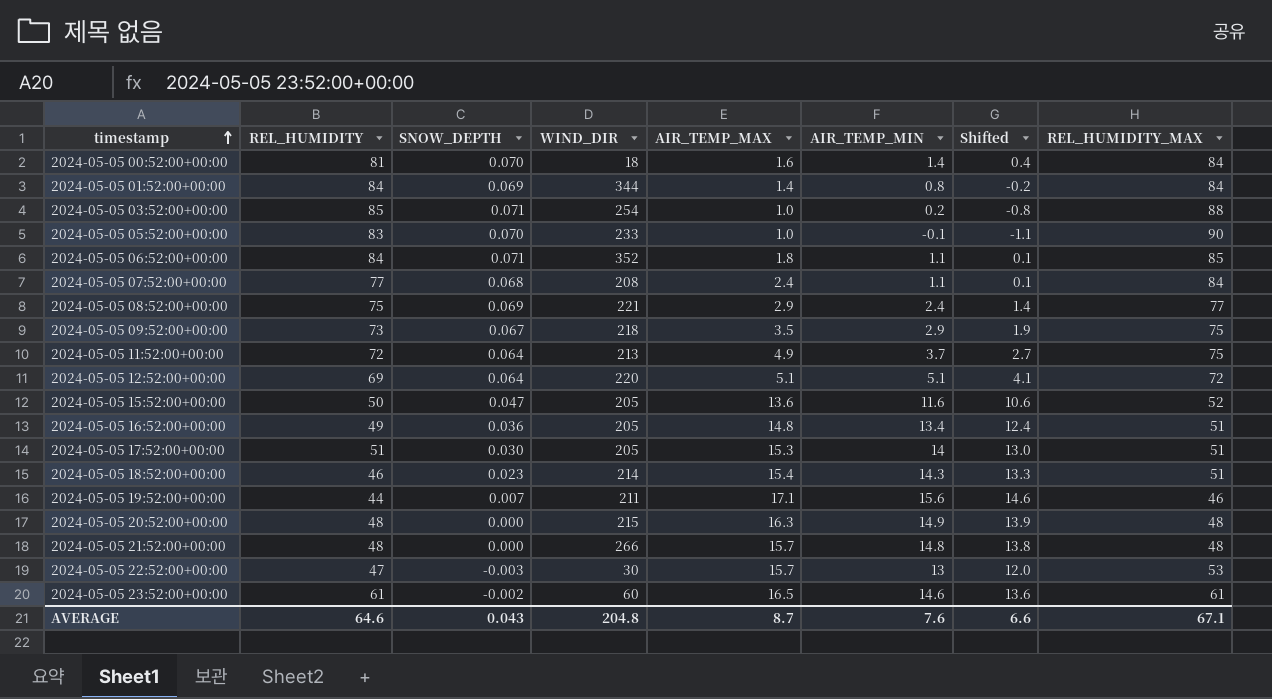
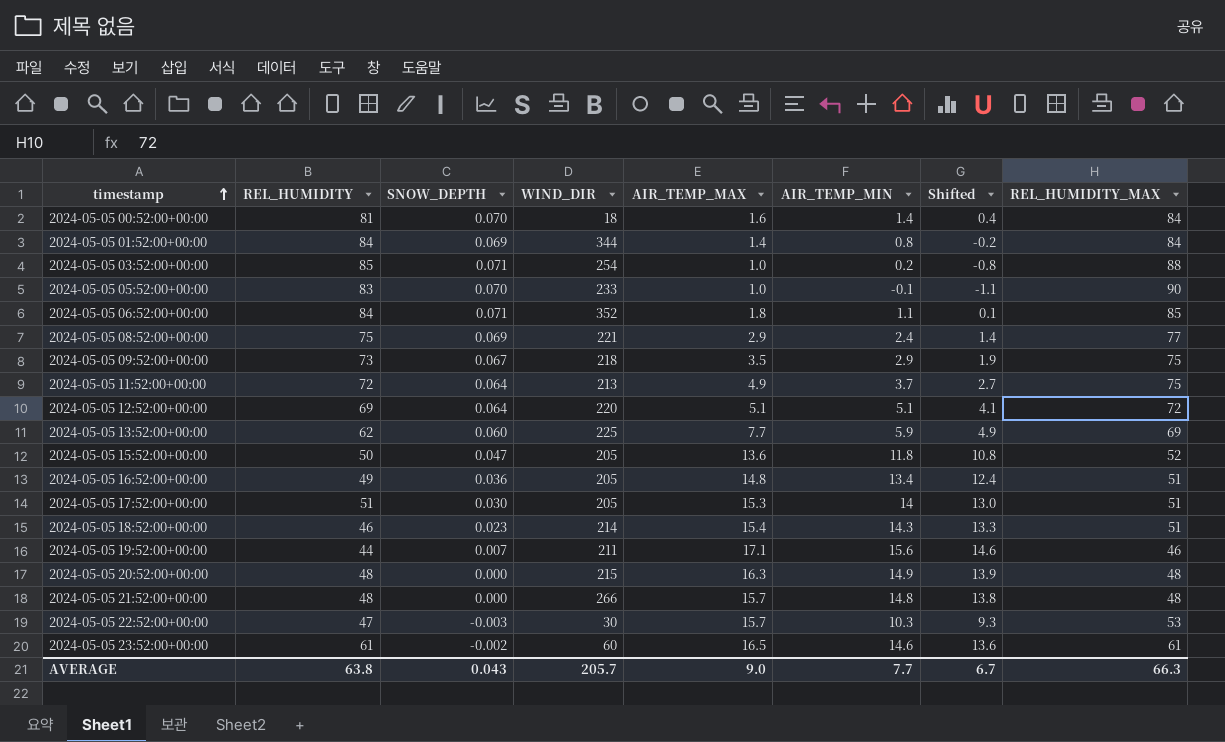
row 2024-05-05 07:52:00+00:00: 77 | 0.068 | 208 | 2.4 | 1.1 | 0.1 | 84 -> none
row 2024-05-05 13:52:00+00:00: none -> 62 | 0.060 | 225 | 7.7 | 5.9 | 4.9 | 69
2024-05-05 15:52:00+00:00 | AIR_TEMP_MIN: 11.6 -> 11.8
2024-05-05 15:52:00+00:00 | Shifted: 10.6 -> 10.8
2024-05-05 22:52:00+00:00 | AIR_TEMP_MIN: 13 -> 10.3
2024-05-05 22:52:00+00:00 | Shifted: 12.0 -> 9.3
AVERAGE | REL_HUMIDITY: 64.6 -> 63.8
AVERAGE | WIND_DIR: 204.8 -> 205.7
AVERAGE | AIR_TEMP_MAX: 8.7 -> 9.0
AVERAGE | AIR_TEMP_MIN: 7.6 -> 7.7
AVERAGE | Shifted: 6.6 -> 6.7
AVERAGE | REL_HUMIDITY_MAX: 67.1 -> 66.3

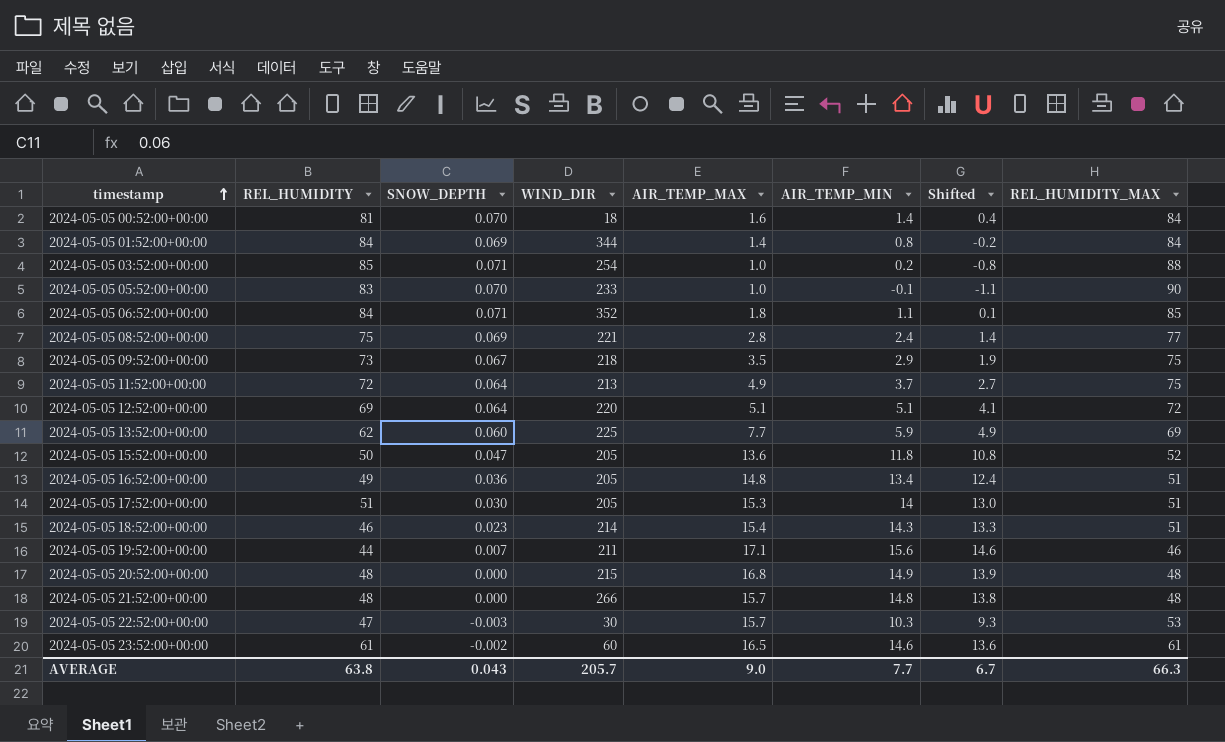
2024-05-05 08:52:00+00:00 | AIR_TEMP_MAX: 2.9 -> 2.8
2024-05-05 20:52:00+00:00 | AIR_TEMP_MAX: 16.3 -> 16.8

